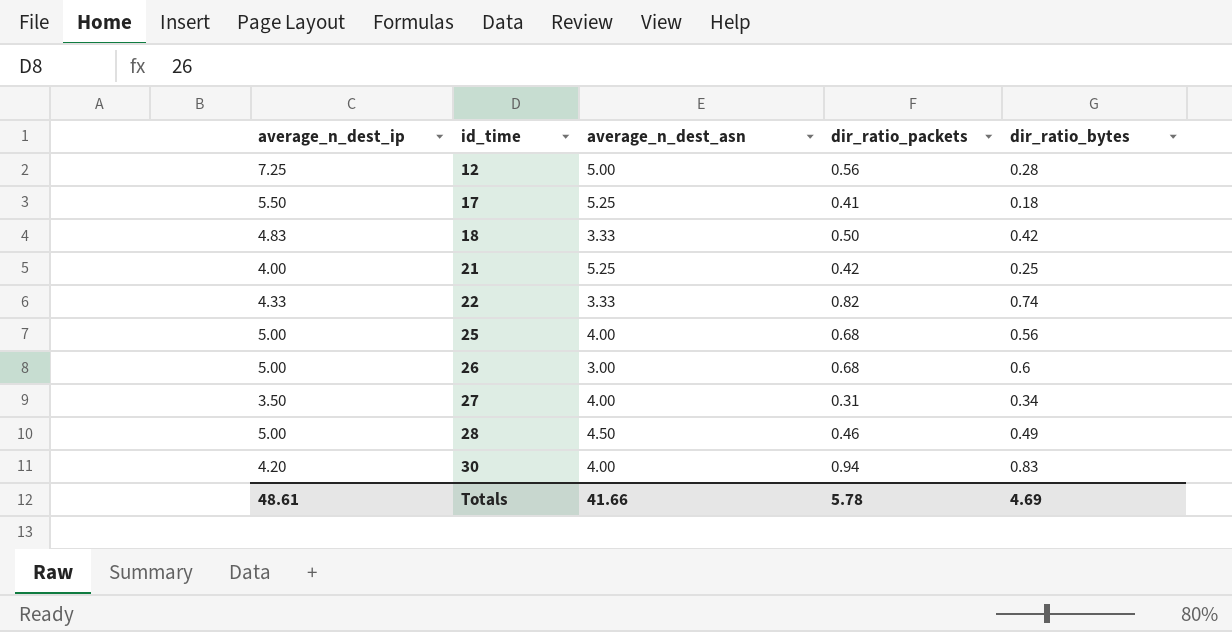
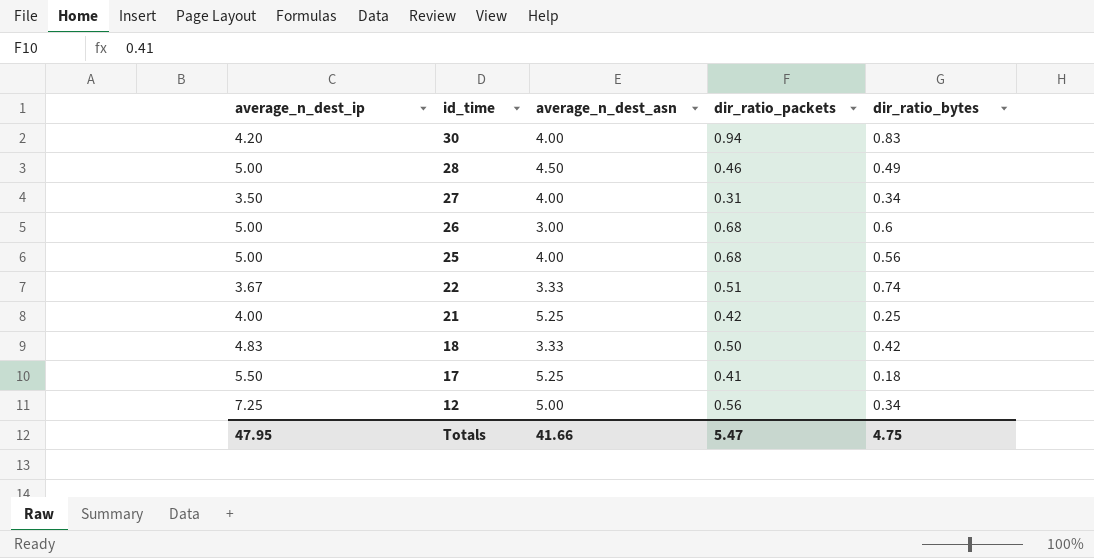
row order: id_time ascending -> id_time descending
22 | average_n_dest_ip: 4.33 -> 3.67
22 | dir_ratio_packets: 0.82 -> 0.51
12 | dir_ratio_bytes: 0.28 -> 0.34
Totals | average_n_dest_ip: 48.61 -> 47.95
Totals | dir_ratio_packets: 5.78 -> 5.47
Totals | dir_ratio_bytes: 4.69 -> 4.75

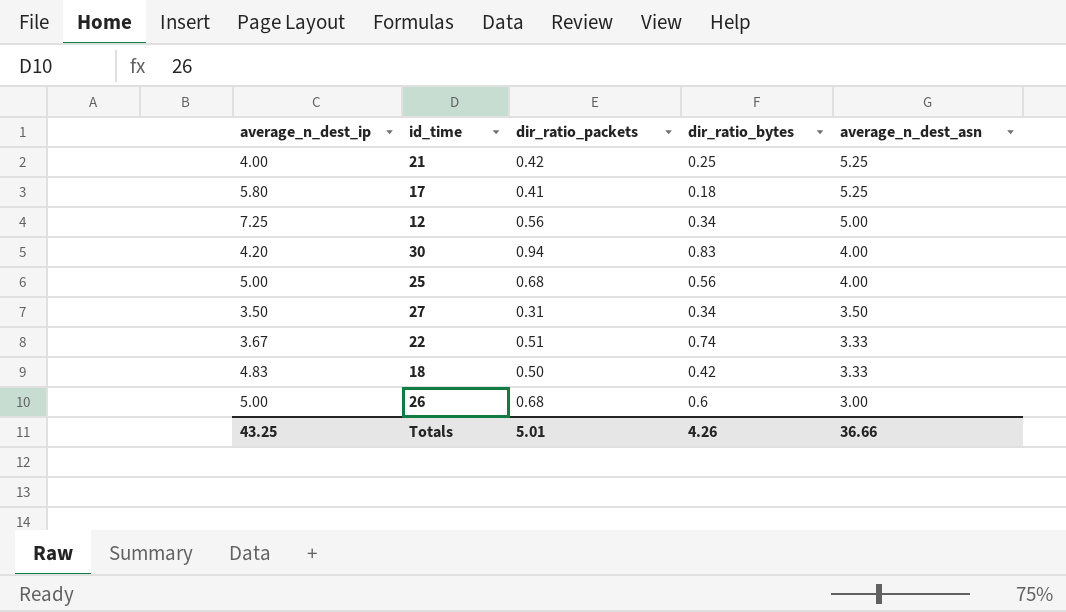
row order: id_time descending -> average_n_dest_asn descending
column average_n_dest_asn | position: 3 -> 5
row 28: 5.00 | 4.50 | 0.46 | 0.49 -> none
17 | average_n_dest_ip: 5.50 -> 5.80
27 | average_n_dest_asn: 4.00 -> 3.50
Totals | average_n_dest_ip: 47.95 -> 43.25
Totals | dir_ratio_packets: 5.47 -> 5.01
Totals | dir_ratio_bytes: 4.75 -> 4.26
Totals | average_n_dest_asn: 41.66 -> 36.66

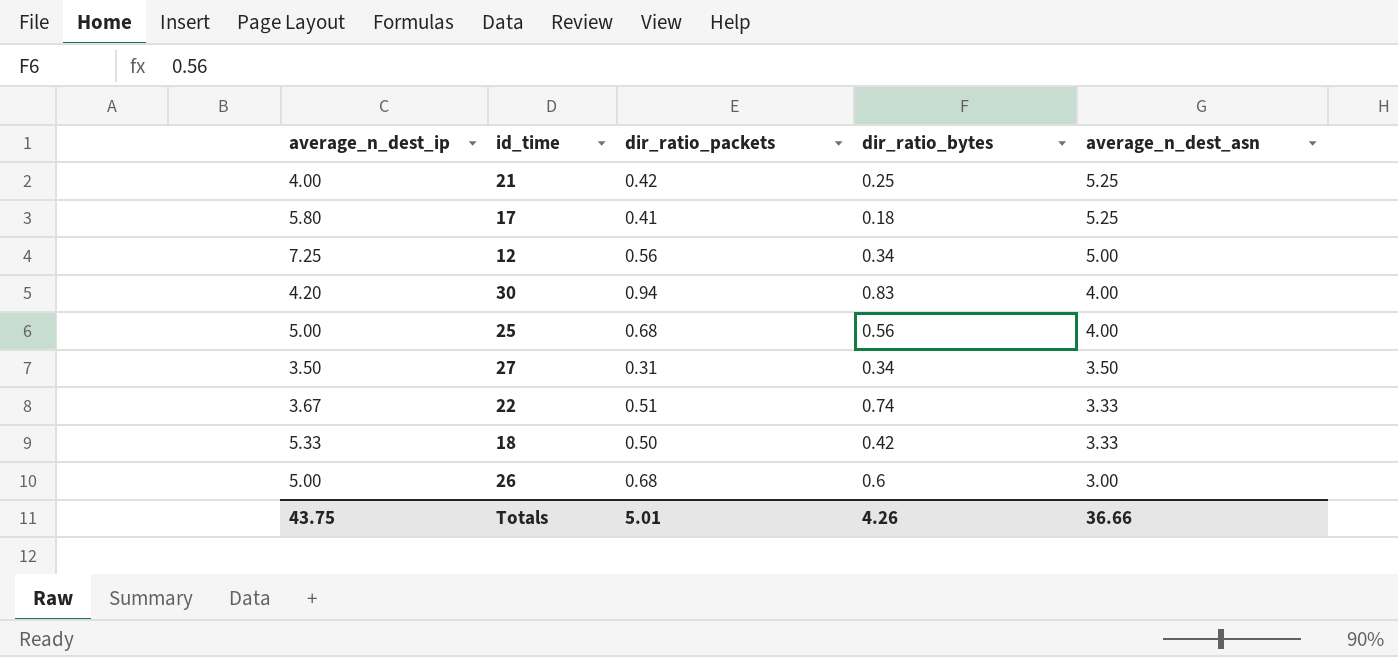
18 | average_n_dest_ip: 4.83 -> 5.33
Totals | average_n_dest_ip: 43.25 -> 43.75

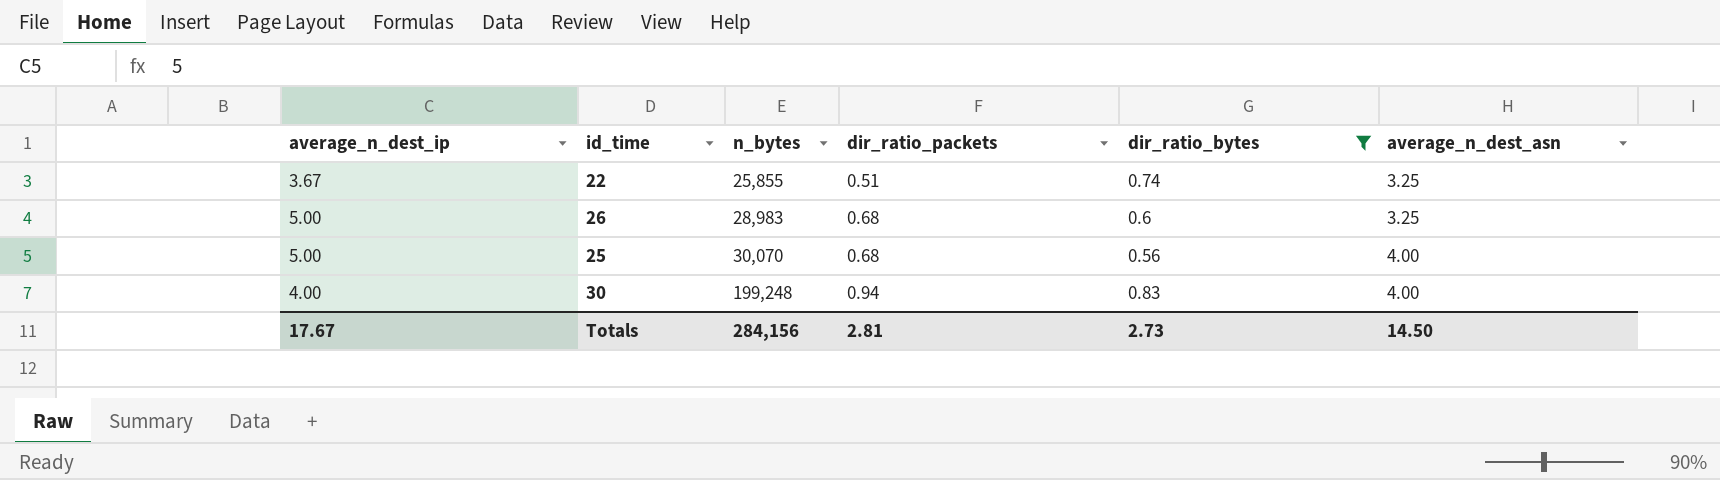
filter: none -> dir_ratio_bytes >= 0.56
row order: average_n_dest_asn descending -> n_bytes ascending
column n_bytes | position: none -> 3
22 | average_n_dest_asn: 3.33 -> 3.25
26 | average_n_dest_asn: 3.00 -> 3.25
30 | average_n_dest_ip: 4.20 -> 4.00
Totals | average_n_dest_ip: 43.75 -> 17.67
Totals | dir_ratio_packets: 5.01 -> 2.81
Totals | dir_ratio_bytes: 4.26 -> 2.73
Totals | average_n_dest_asn: 36.66 -> 14.50

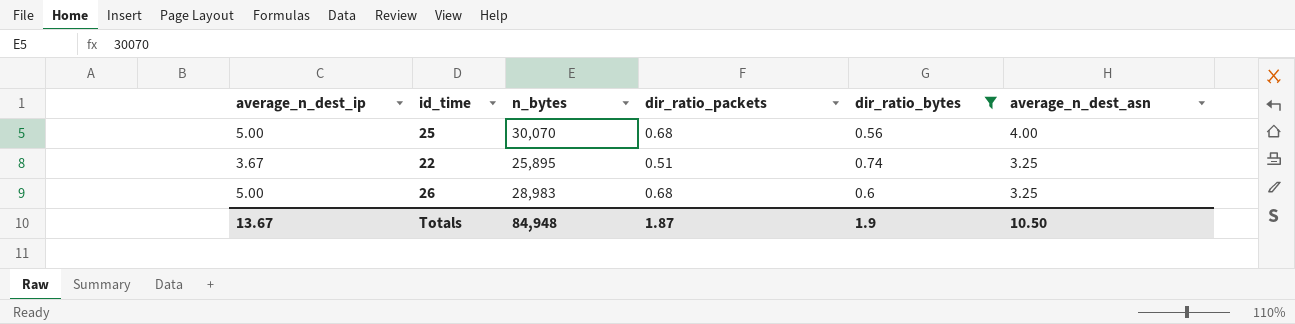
row order: n_bytes ascending -> average_n_dest_asn descending
row 30: 4.00 | 199,248 | 0.94 | 0.83 | 4.00 -> none
22 | n_bytes: 25,855 -> 25,895
Totals | average_n_dest_ip: 17.67 -> 13.67
Totals | n_bytes: 284,156 -> 84,948
Totals | dir_ratio_packets: 2.81 -> 1.87
Totals | dir_ratio_bytes: 2.73 -> 1.9
Totals | average_n_dest_asn: 14.50 -> 10.50

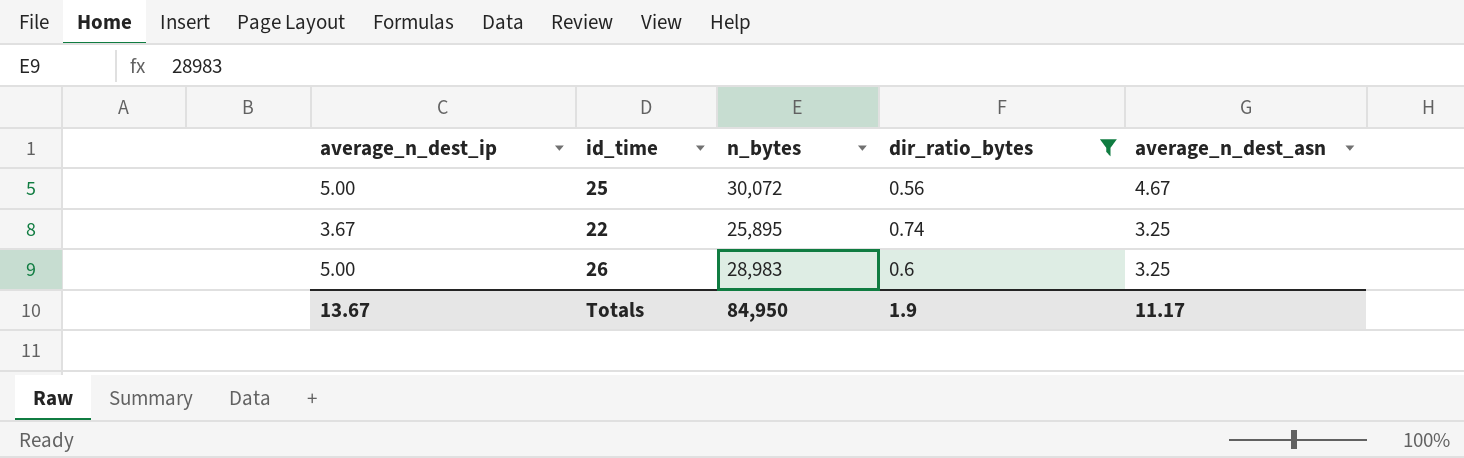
column dir_ratio_packets | position: 4 -> none
25 | n_bytes: 30,070 -> 30,072
25 | average_n_dest_asn: 4.00 -> 4.67
Totals | n_bytes: 84,948 -> 84,950
Totals | average_n_dest_asn: 10.50 -> 11.17

